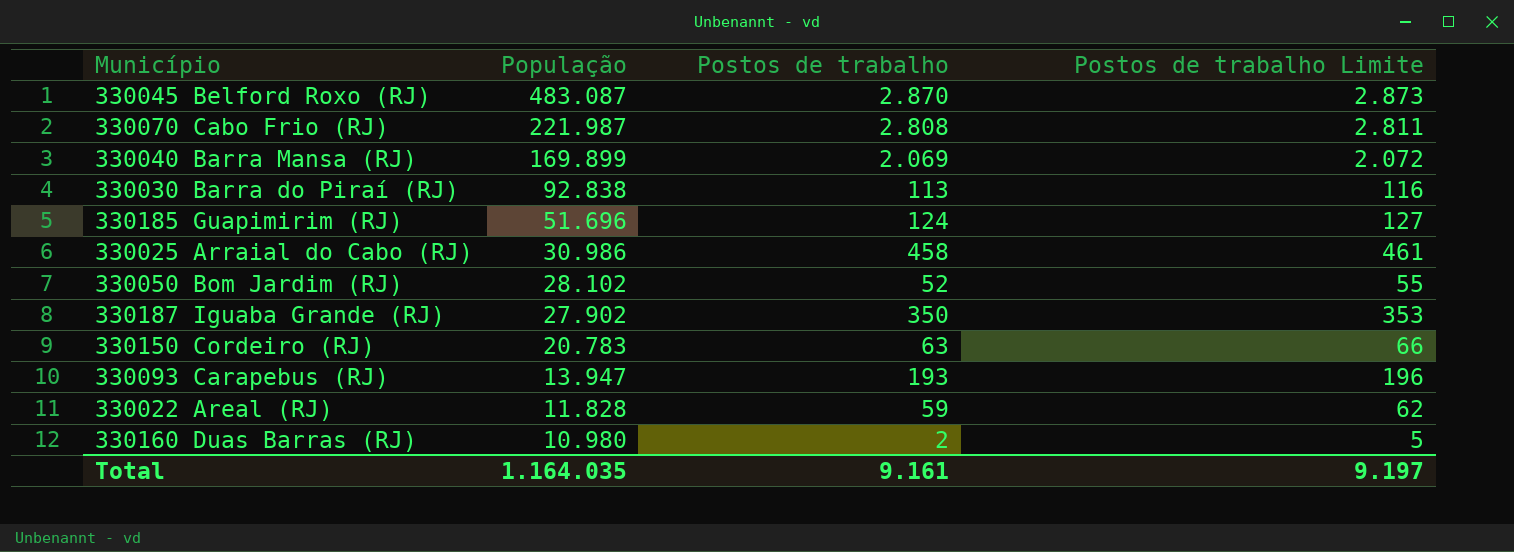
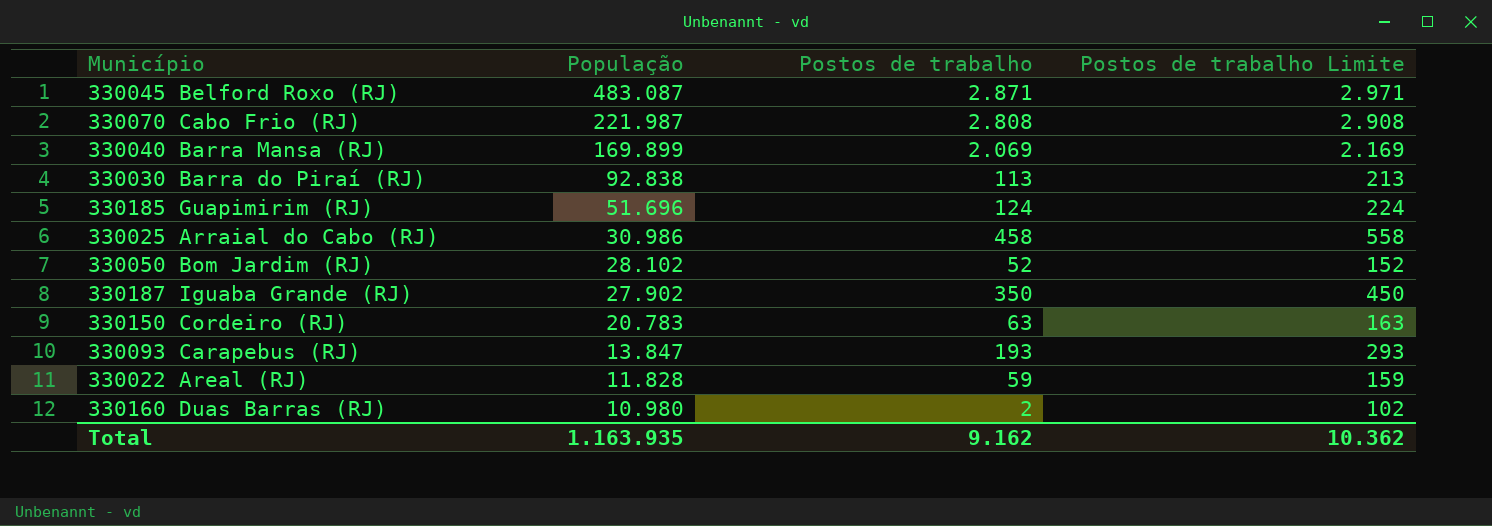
column Postos de trabalho Limite | formula: [Postos de trabalho] + 3 -> [Postos de trabalho] + 100
330045 Belford Roxo (RJ) | Postos de trabalho: 2.870 -> 2.871
330093 Carapebus (RJ) | População: 13.947 -> 13.847
Total | População: 1.164.035 -> 1.163.935
Total | Postos de trabalho: 9.161 -> 9.162
Total | Postos de trabalho Limite: 9.197 -> 10.362

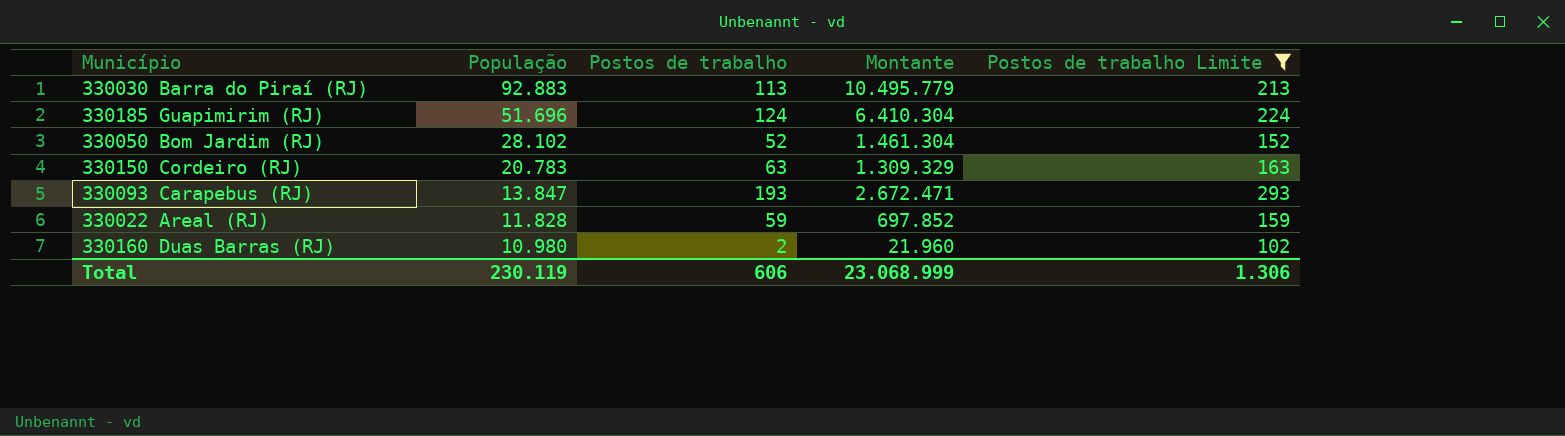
filter: none -> Postos de trabalho Limite <= 293
column Montante | formula: none -> [População] * [Postos de trabalho]
330030 Barra do Piraí (RJ) | População: 92.838 -> 92.883
Total | População: 1.163.935 -> 230.119
Total | Postos de trabalho: 9.162 -> 606
Total | Postos de trabalho Limite: 10.362 -> 1.306

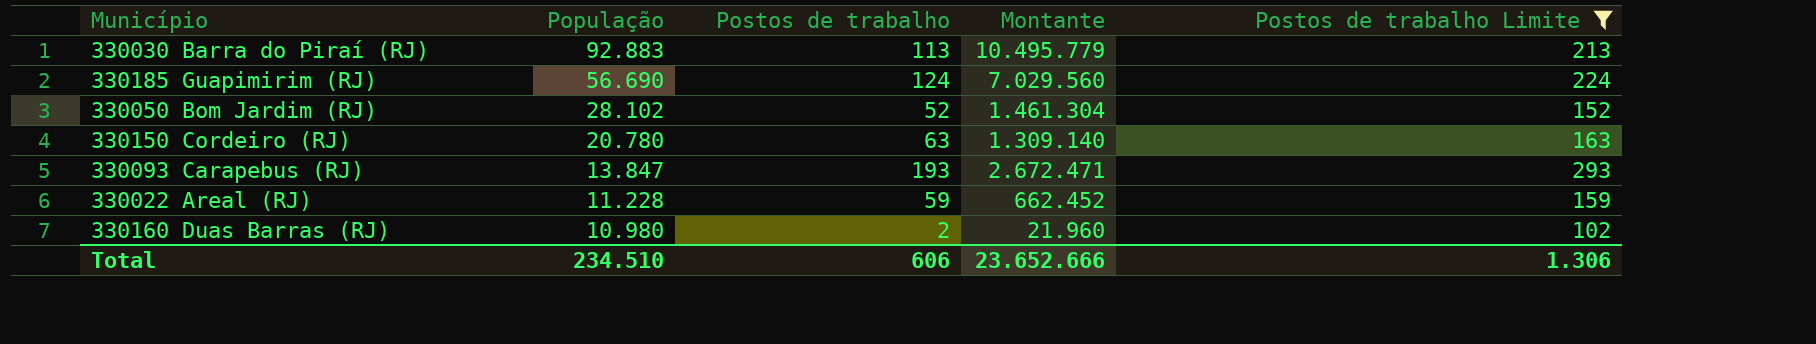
330185 Guapimirim (RJ) | População: 51.696 -> 56.690
330185 Guapimirim (RJ) | Montante: 6.410.304 -> 7.029.560
330150 Cordeiro (RJ) | População: 20.783 -> 20.780
330150 Cordeiro (RJ) | Montante: 1.309.329 -> 1.309.140
330022 Areal (RJ) | População: 11.828 -> 11.228
330022 Areal (RJ) | Montante: 697.852 -> 662.452
Total | População: 230.119 -> 234.510
Total | Montante: 23.068.999 -> 23.652.666

